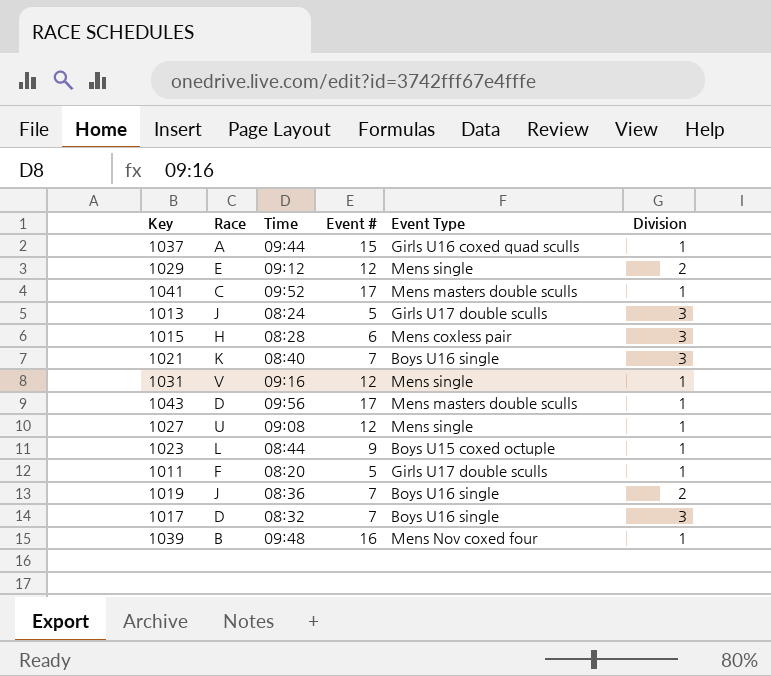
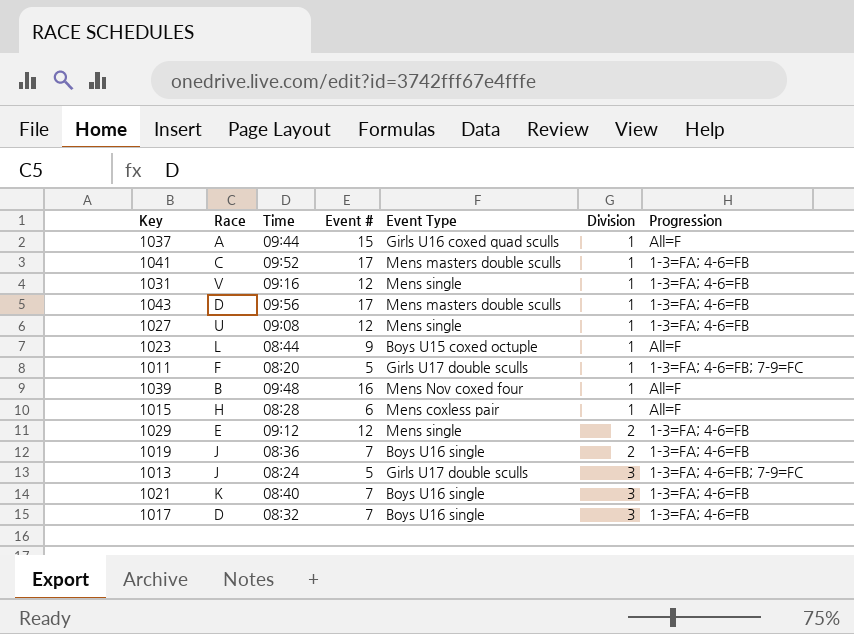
row order: none -> Division ascending
column Progression | position: none -> 7
1015 | Division: 3 -> 1

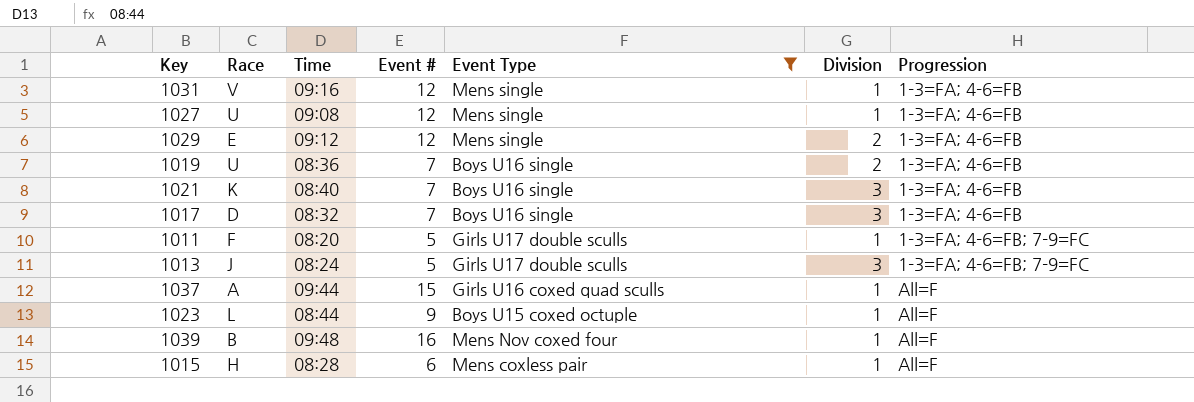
filter: none -> Event Type != Mens masters double sculls
row order: Division ascending -> Progression ascending
1019 | Race: J -> U

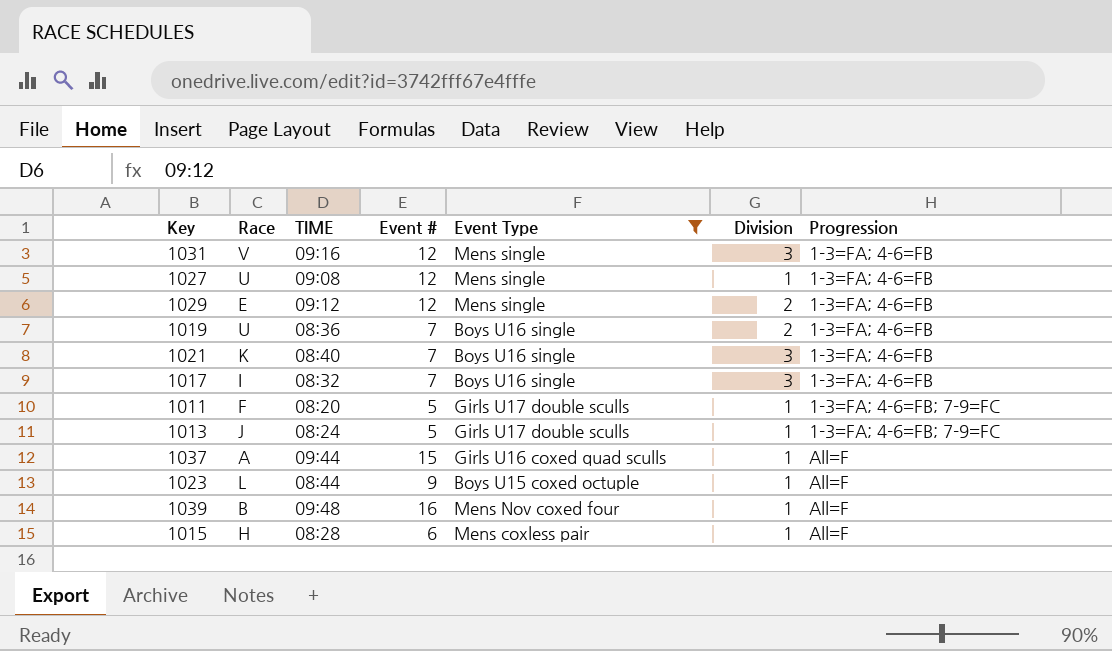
column name: Time -> TIME
1031 | Division: 1 -> 3
1017 | Race: D -> I
1013 | Division: 3 -> 1

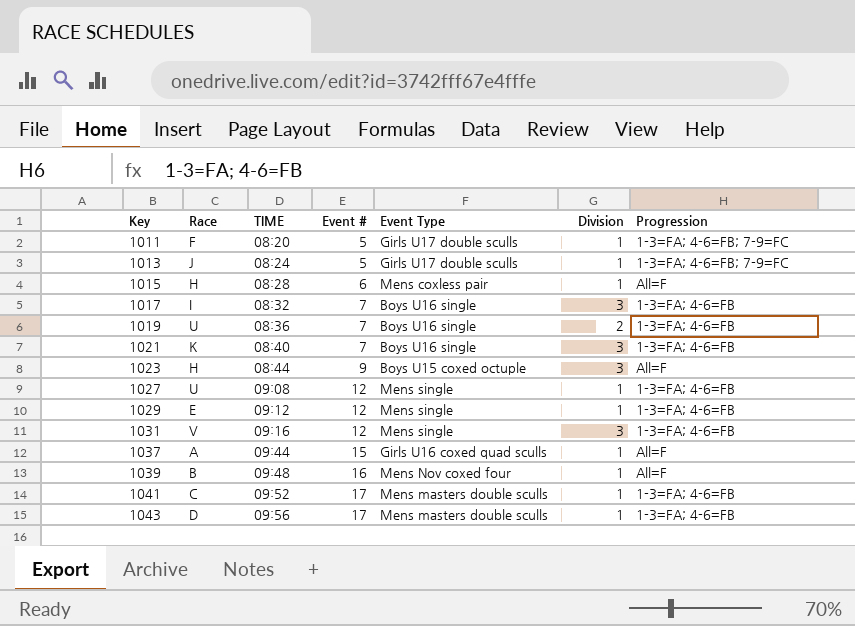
filter: Event Type != Mens masters double sculls -> none
row order: Progression ascending -> Key ascending
1023 | Race: L -> H
1023 | Division: 1 -> 3
1029 | Division: 2 -> 1

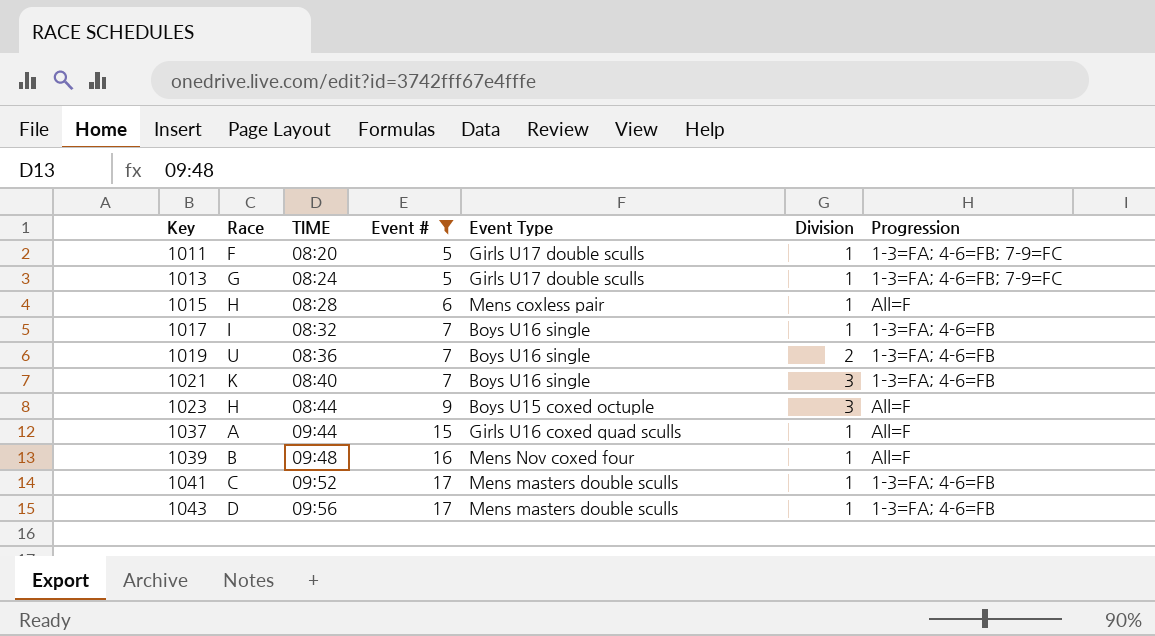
filter: none -> Event # != 12
1013 | Race: J -> G
1017 | Division: 3 -> 1

